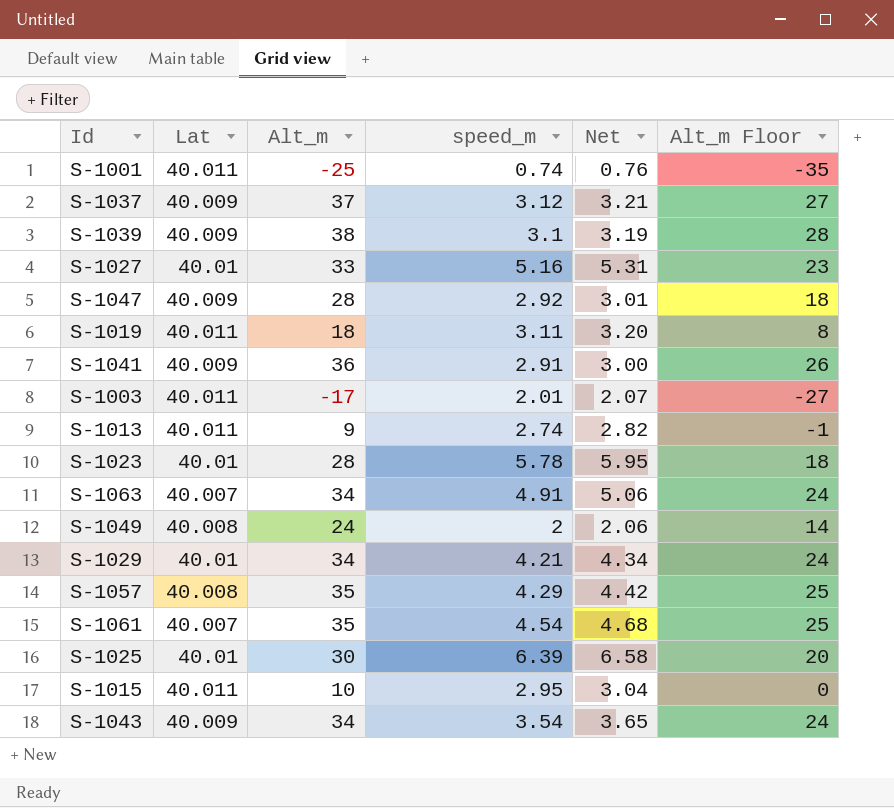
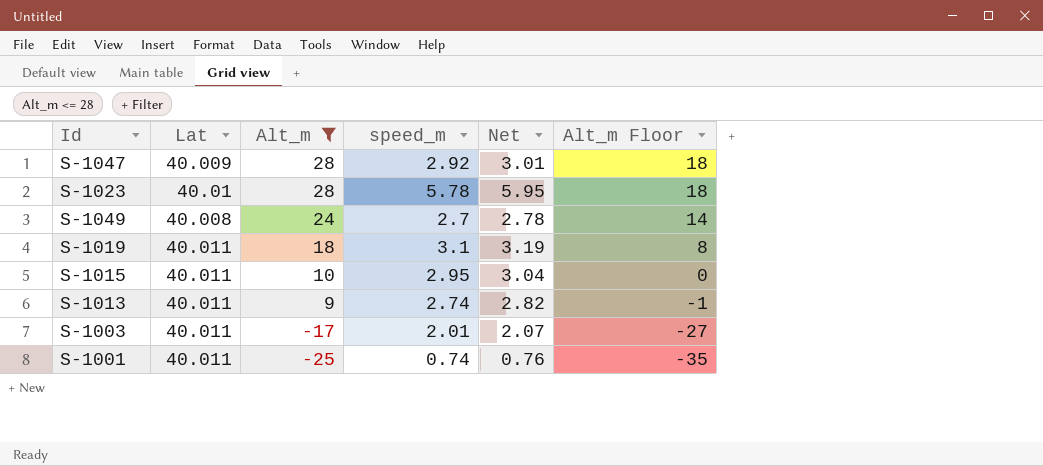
filter: none -> Alt_m <= 28
row order: none -> Alt_m descending
S-1049 | speed_m: 2 -> 2.7
S-1049 | Net: 2.06 -> 2.78
S-1019 | speed_m: 3.11 -> 3.1
S-1019 | Net: 3.20 -> 3.19

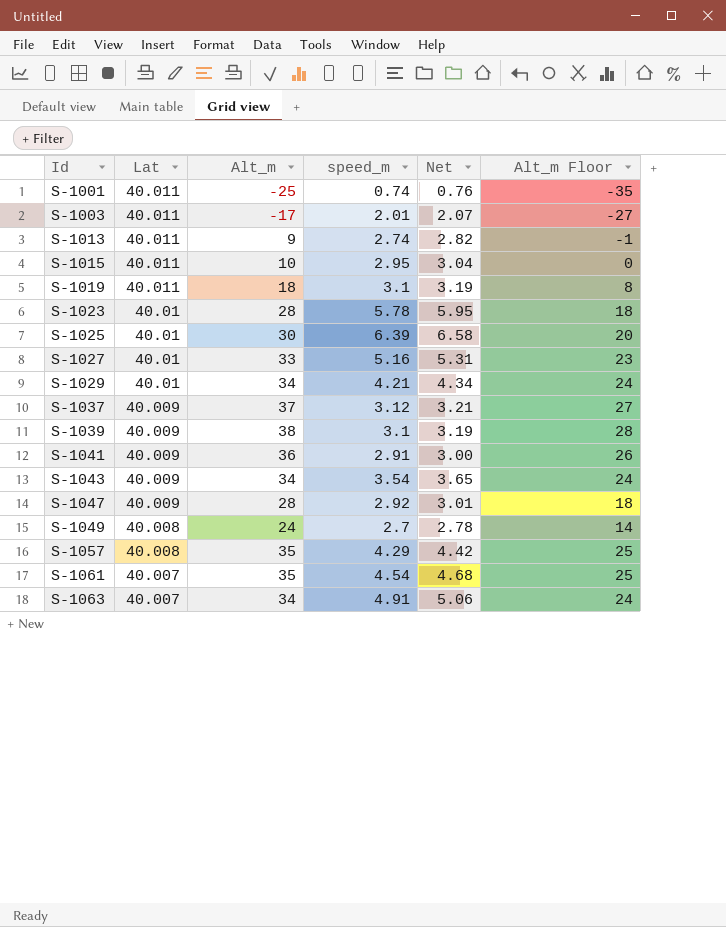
filter: Alt_m <= 28 -> none
row order: Alt_m descending -> Id ascending

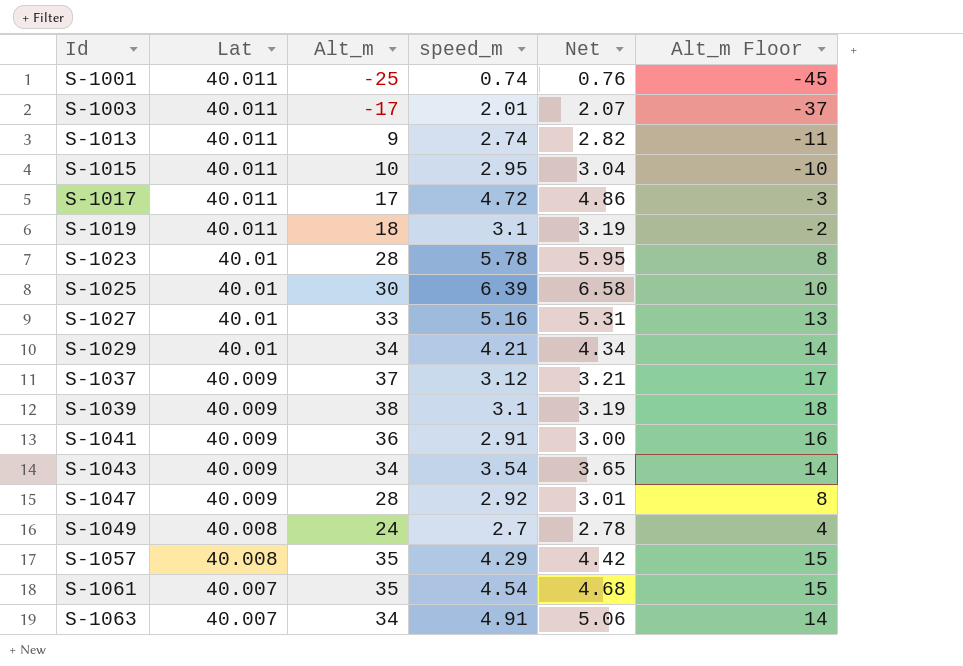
column Alt_m Floor | formula: [Alt_m] - 10 -> [Alt_m] - 20
row S-1017: none -> 40.011 | 17 | 4.72 | 4.86 | -3

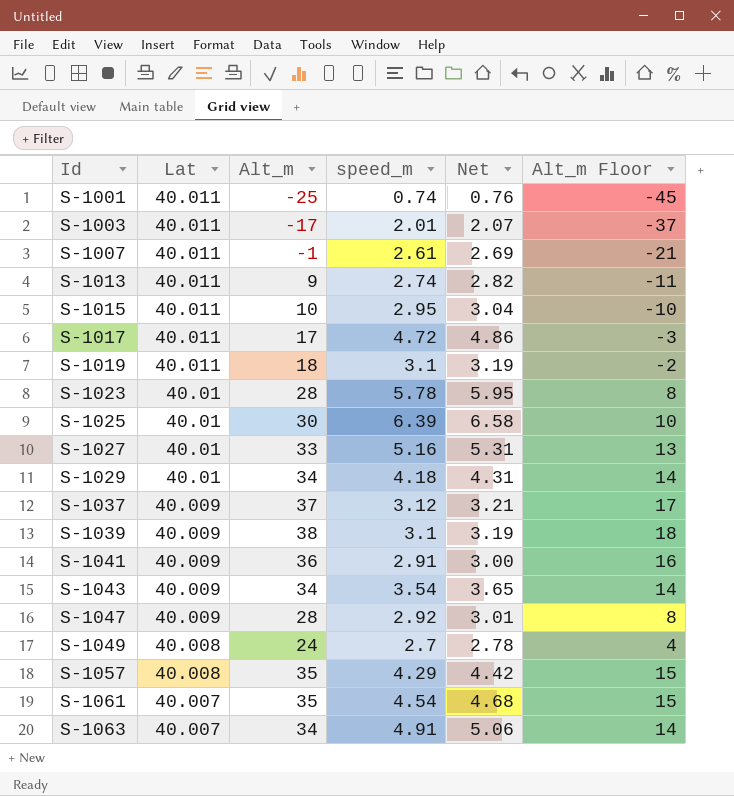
row S-1007: none -> 40.011 | -1 | 2.61 | 2.69 | -21
S-1029 | speed_m: 4.21 -> 4.18
S-1029 | Net: 4.34 -> 4.31

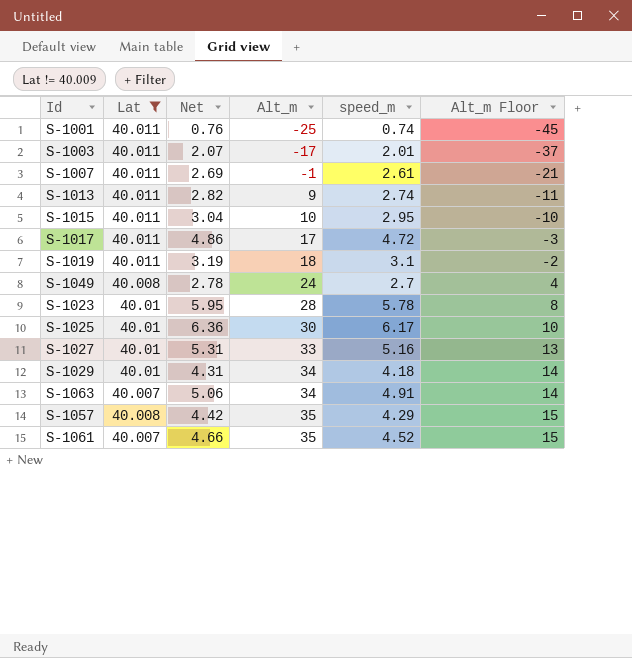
filter: none -> Lat != 40.009
row order: Id ascending -> Alt_m ascending
column Net | position: 5 -> 3
S-1025 | Net: 6.58 -> 6.36
S-1025 | speed_m: 6.39 -> 6.17
S-1061 | Net: 4.68 -> 4.66
S-1061 | speed_m: 4.54 -> 4.52

